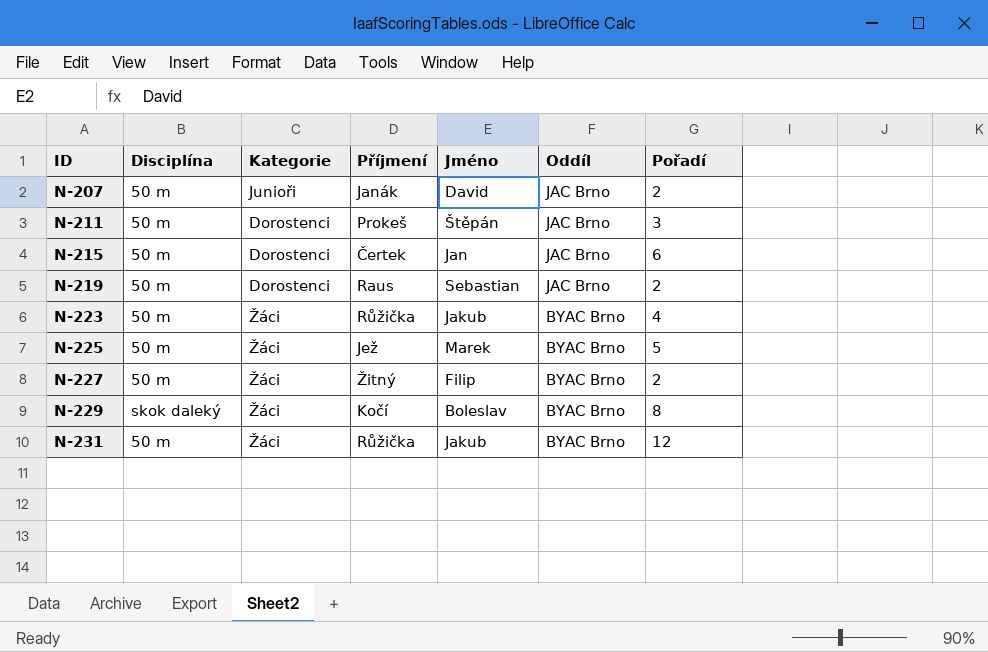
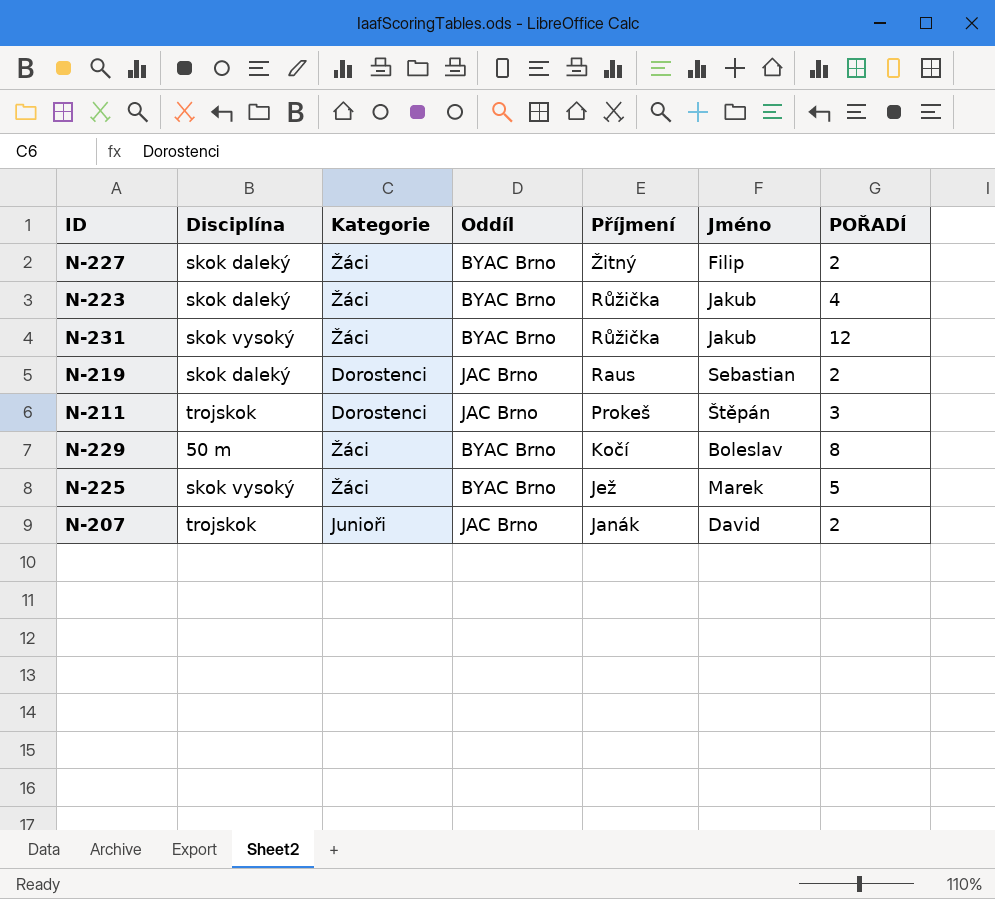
row order: ID ascending -> Příjmení descending
column Oddíl | position: 6 -> 4
column name: Pořadí -> POŘADÍ
row N-215: 50 m | Dorostenci | Čertek | Jan | JAC Brno | 6 -> none
N-227 | Disciplína: 50 m -> skok daleký
N-223 | Disciplína: 50 m -> skok daleký
N-231 | Disciplína: 50 m -> skok vysoký
N-219 | Disciplína: 50 m -> skok daleký
N-211 | Disciplína: 50 m -> trojskok
N-229 | Disciplína: skok daleký -> 50 m
N-225 | Disciplína: 50 m -> skok vysoký
N-207 | Disciplína: 50 m -> trojskok

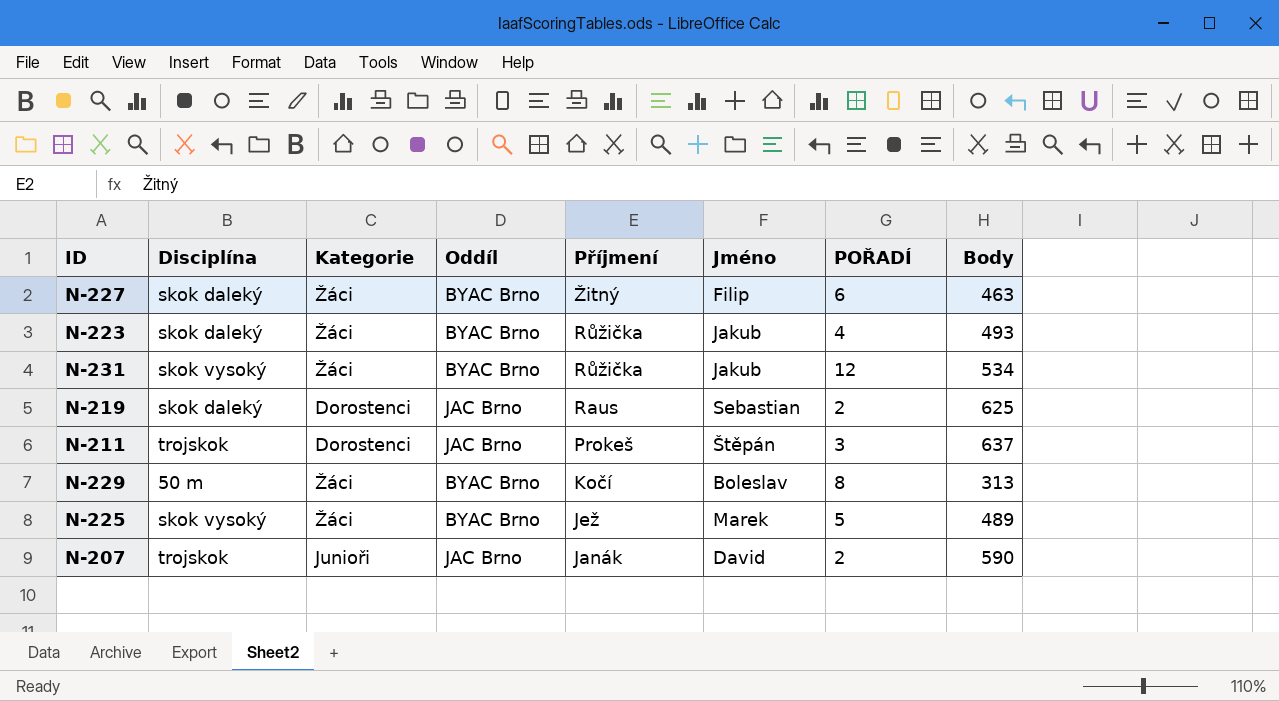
column Body | position: none -> 8
N-227 | POŘADÍ: 2 -> 6

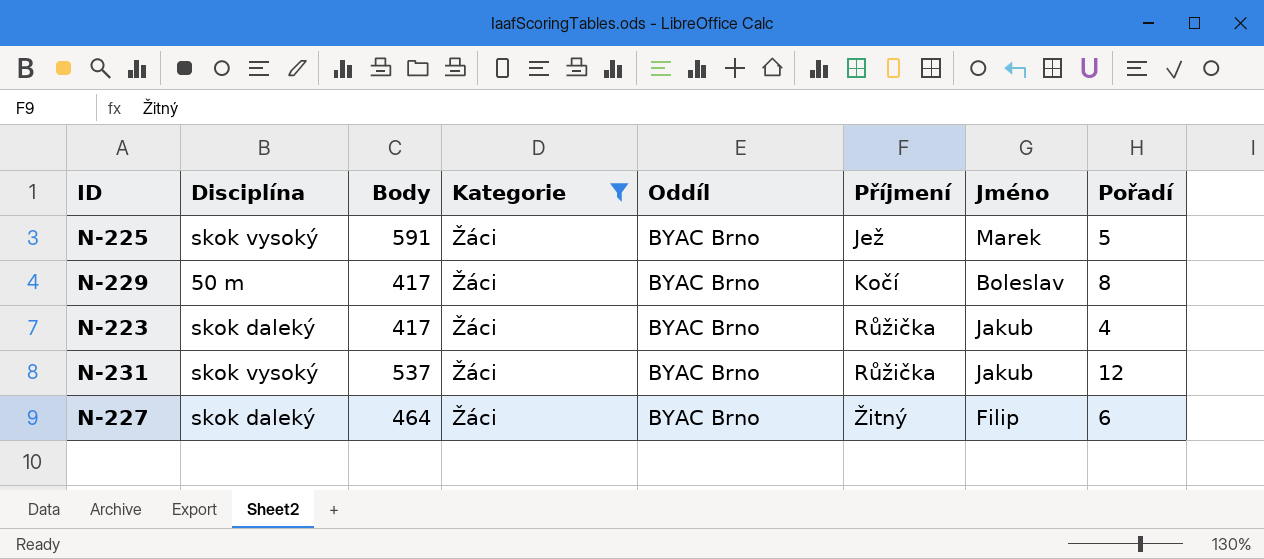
filter: none -> Kategorie = Žáci
row order: Příjmení descending -> Příjmení ascending
column Body | position: 8 -> 3
column name: POŘADÍ -> Pořadí
N-225 | Body: 489 -> 591
N-229 | Body: 313 -> 417
N-223 | Body: 493 -> 417
N-231 | Body: 534 -> 537
N-227 | Body: 463 -> 464

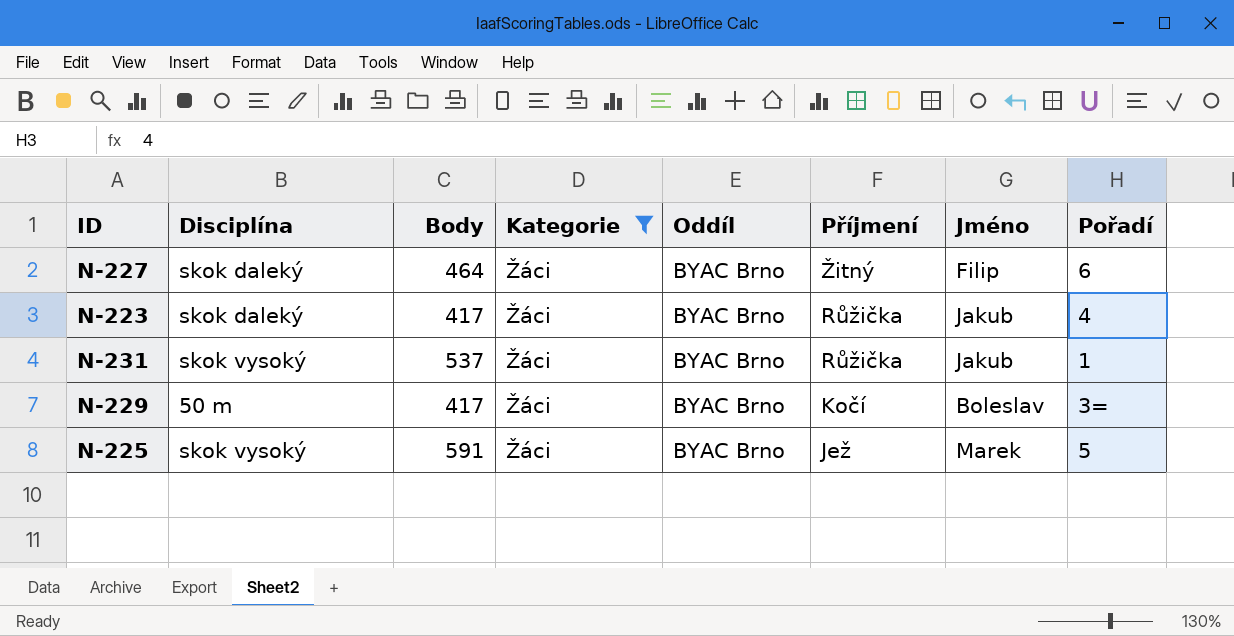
row order: Příjmení ascending -> Příjmení descending
N-231 | Pořadí: 12 -> 1
N-229 | Pořadí: 8 -> 3=

